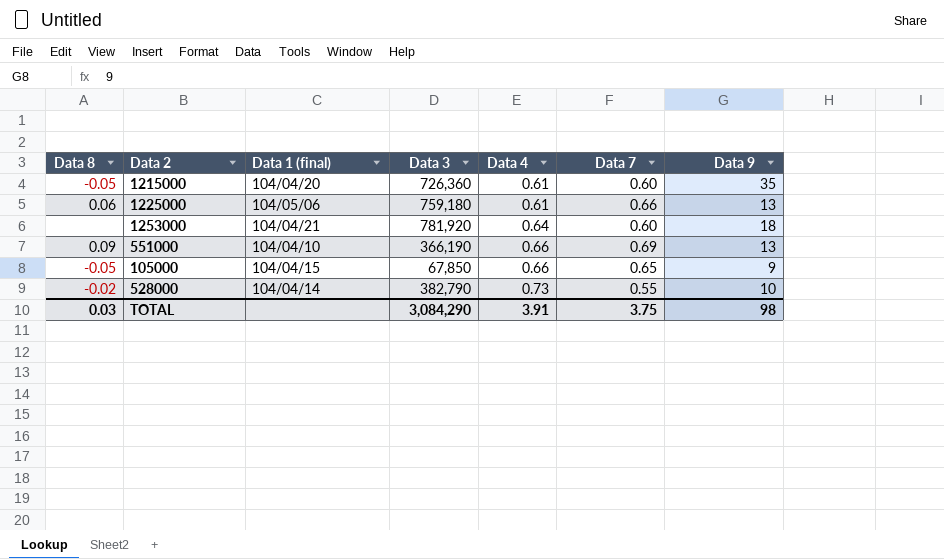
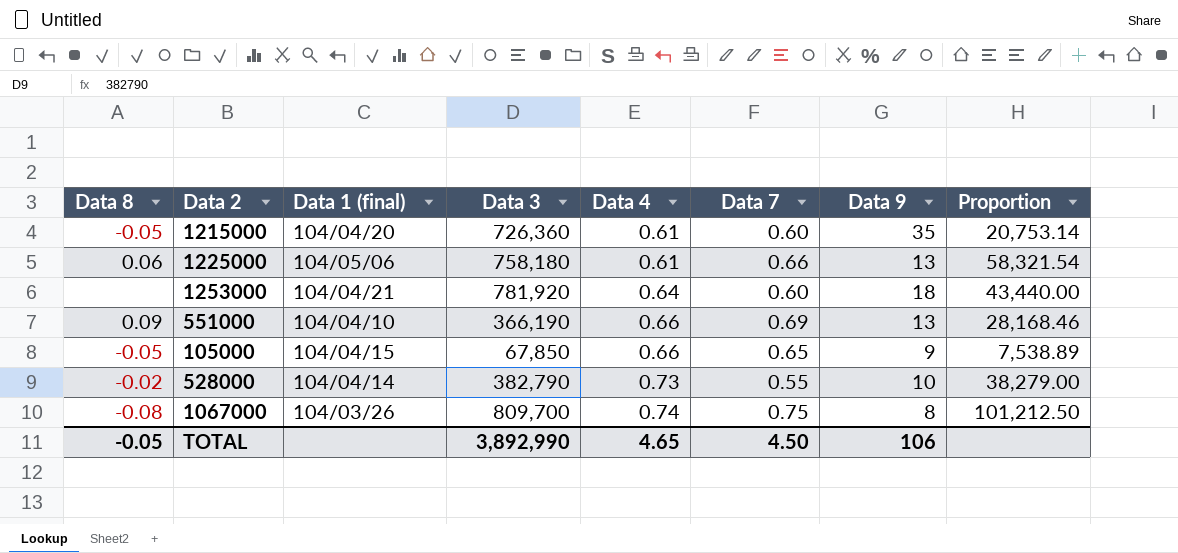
column Proportion | formula: none -> [Data 3] / [Data 9]
1225000 | Data 3: 759,180 -> 758,180
row 1067000: none -> -0.08 | 104/03/26 | 809,700 | 0.74 | 0.75 | 8 | 101,212.50
TOTAL | Data 8: 0.03 -> -0.05
TOTAL | Data 3: 3,084,290 -> 3,892,990
TOTAL | Data 4: 3.91 -> 4.65
TOTAL | Data 7: 3.75 -> 4.50
TOTAL | Data 9: 98 -> 106

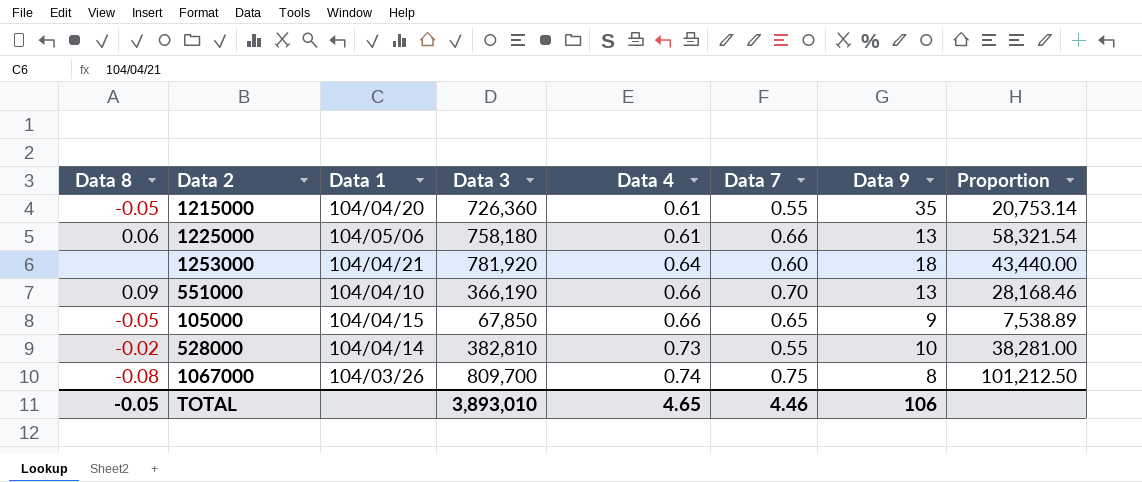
column name: Data 1 (final) -> Data 1
1215000 | Data 7: 0.60 -> 0.55
551000 | Data 7: 0.69 -> 0.70
528000 | Data 3: 382,790 -> 382,810
528000 | Proportion: 38,279.00 -> 38,281.00
TOTAL | Data 3: 3,892,990 -> 3,893,010
TOTAL | Data 7: 4.50 -> 4.46

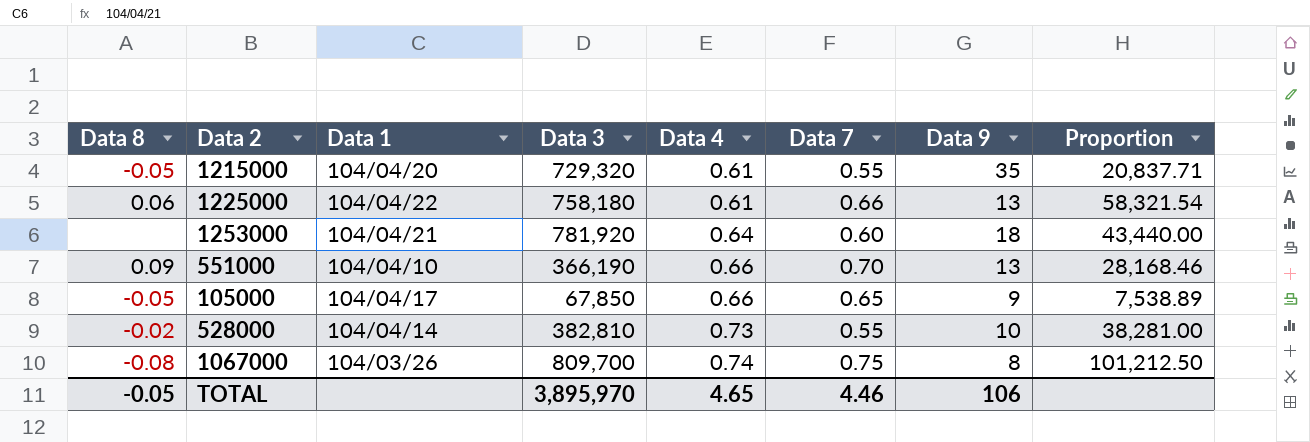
1215000 | Data 3: 726,360 -> 729,320
1215000 | Proportion: 20,753.14 -> 20,837.71
1225000 | Data 1: 104/05/06 -> 104/04/22
105000 | Data 1: 104/04/15 -> 104/04/17
TOTAL | Data 3: 3,893,010 -> 3,895,970

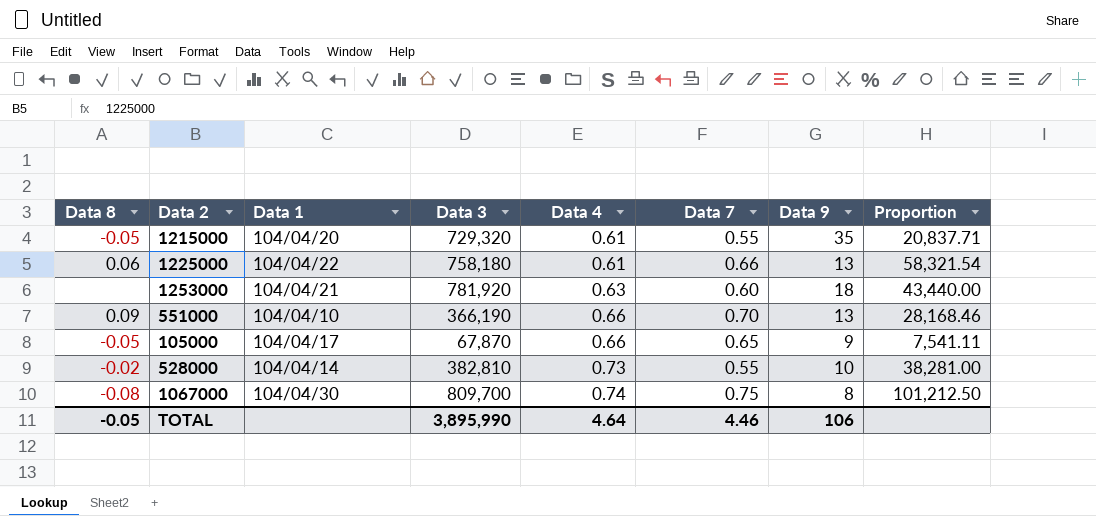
1253000 | Data 4: 0.64 -> 0.63
105000 | Data 3: 67,850 -> 67,870
105000 | Proportion: 7,538.89 -> 7,541.11
1067000 | Data 1: 104/03/26 -> 104/04/30
TOTAL | Data 3: 3,895,970 -> 3,895,990
TOTAL | Data 4: 4.65 -> 4.64

